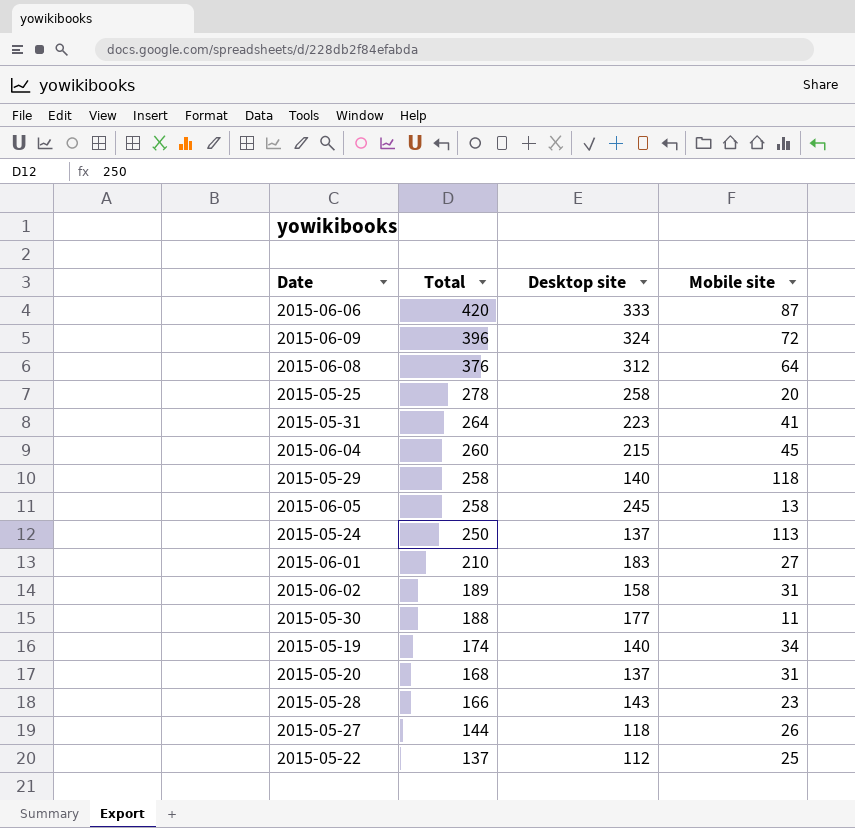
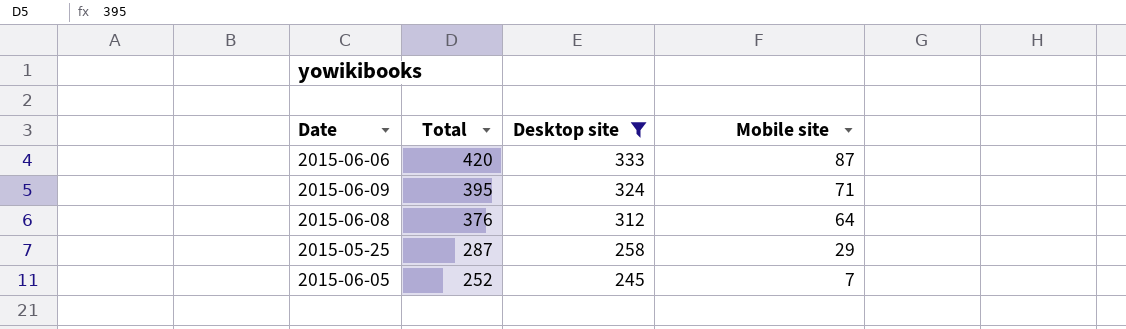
filter: none -> Desktop site >= 245
2015-06-09 | Total: 396 -> 395
2015-06-09 | Mobile site: 72 -> 71
2015-05-25 | Total: 278 -> 287
2015-05-25 | Mobile site: 20 -> 29
2015-06-05 | Total: 258 -> 252
2015-06-05 | Mobile site: 13 -> 7

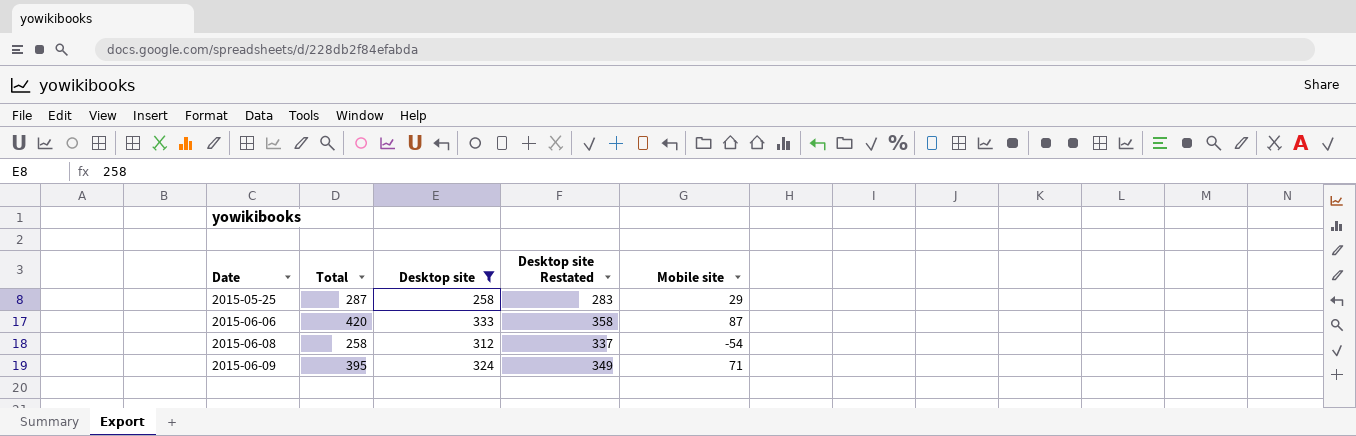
row order: Total descending -> Date ascending
column Desktop site Restated | formula: none -> [Desktop site] + 25
row 2015-06-05: 252 | 245 | 7 -> none
2015-06-08 | Total: 376 -> 258
2015-06-08 | Mobile site: 64 -> -54

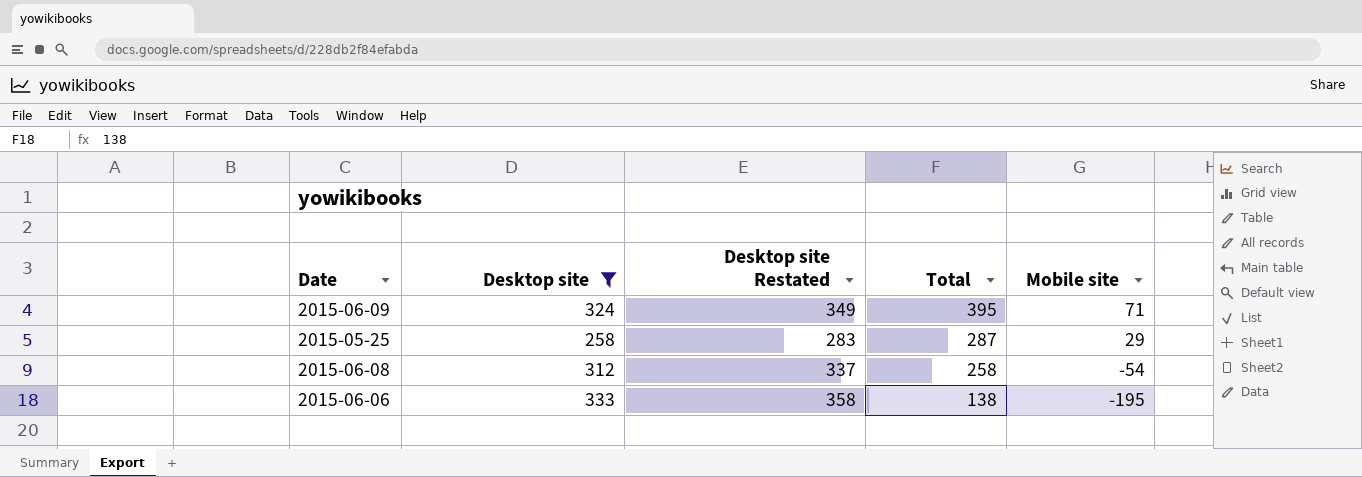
row order: Date ascending -> Total descending
column Total | position: 2 -> 4
2015-06-06 | Total: 420 -> 138
2015-06-06 | Mobile site: 87 -> -195

